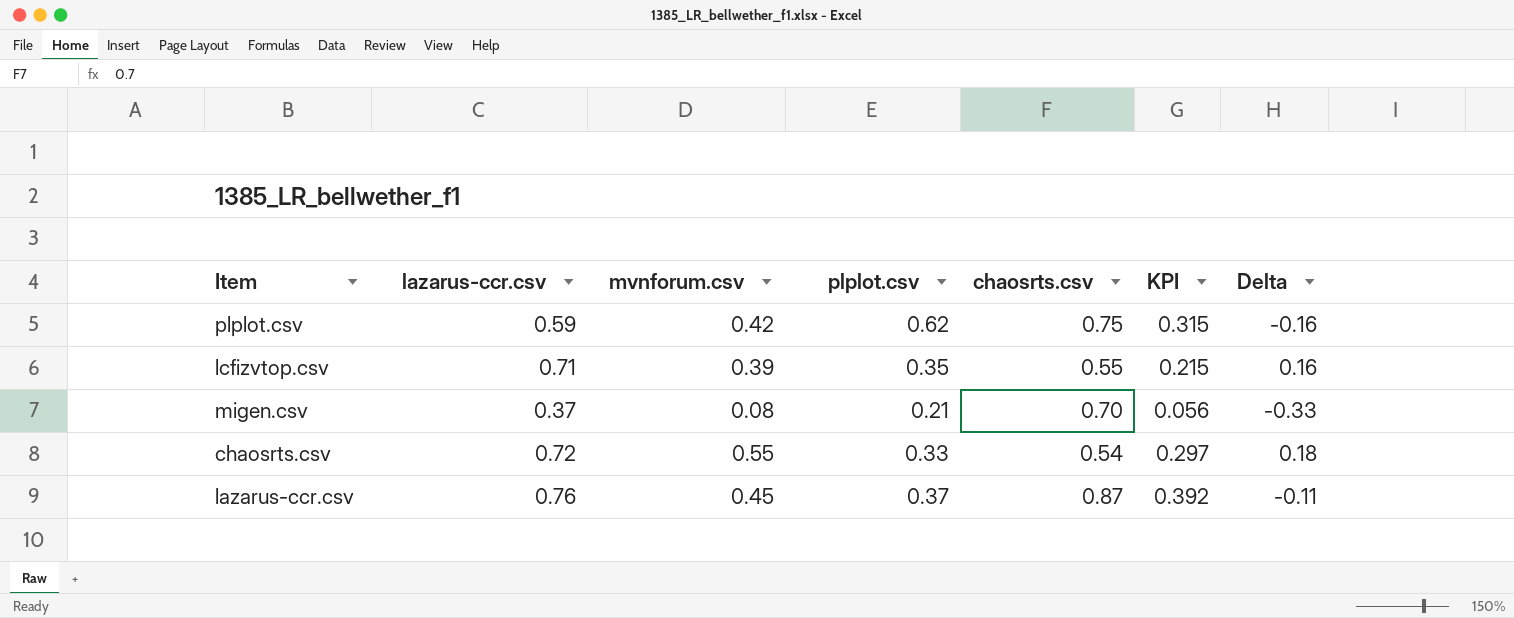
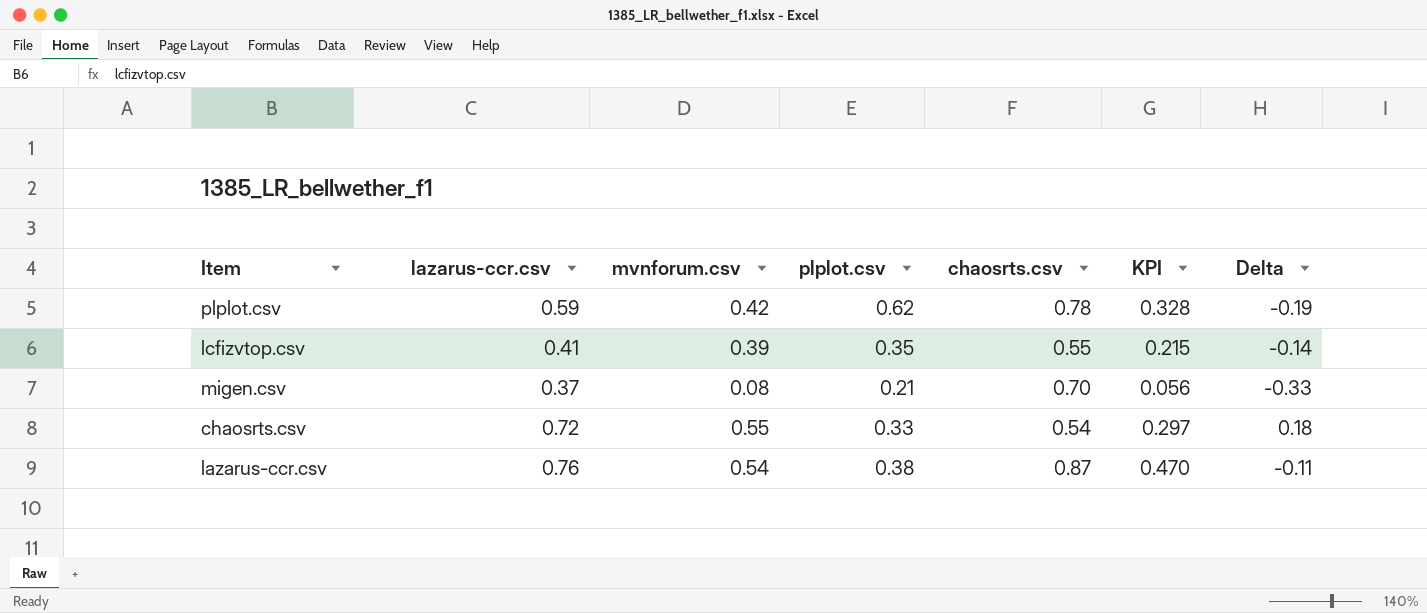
plplot.csv | chaosrts.csv: 0.75 -> 0.78
plplot.csv | KPI: 0.315 -> 0.328
plplot.csv | Delta: -0.16 -> -0.19
lcfizvtop.csv | lazarus-ccr.csv: 0.71 -> 0.41
lcfizvtop.csv | Delta: 0.16 -> -0.14
lazarus-ccr.csv | mvnforum.csv: 0.45 -> 0.54
lazarus-ccr.csv | plplot.csv: 0.37 -> 0.38
lazarus-ccr.csv | KPI: 0.392 -> 0.470

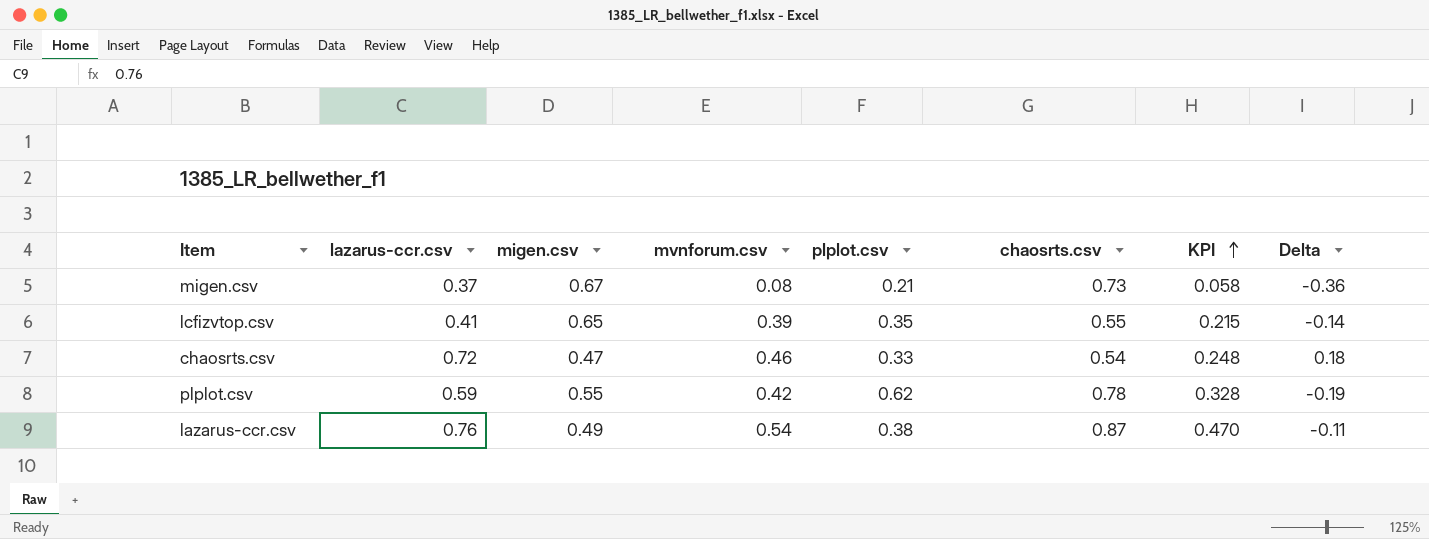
row order: none -> KPI ascending
column migen.csv | position: none -> 3
migen.csv | chaosrts.csv: 0.70 -> 0.73
migen.csv | KPI: 0.056 -> 0.058
migen.csv | Delta: -0.33 -> -0.36
chaosrts.csv | mvnforum.csv: 0.55 -> 0.46
chaosrts.csv | KPI: 0.297 -> 0.248

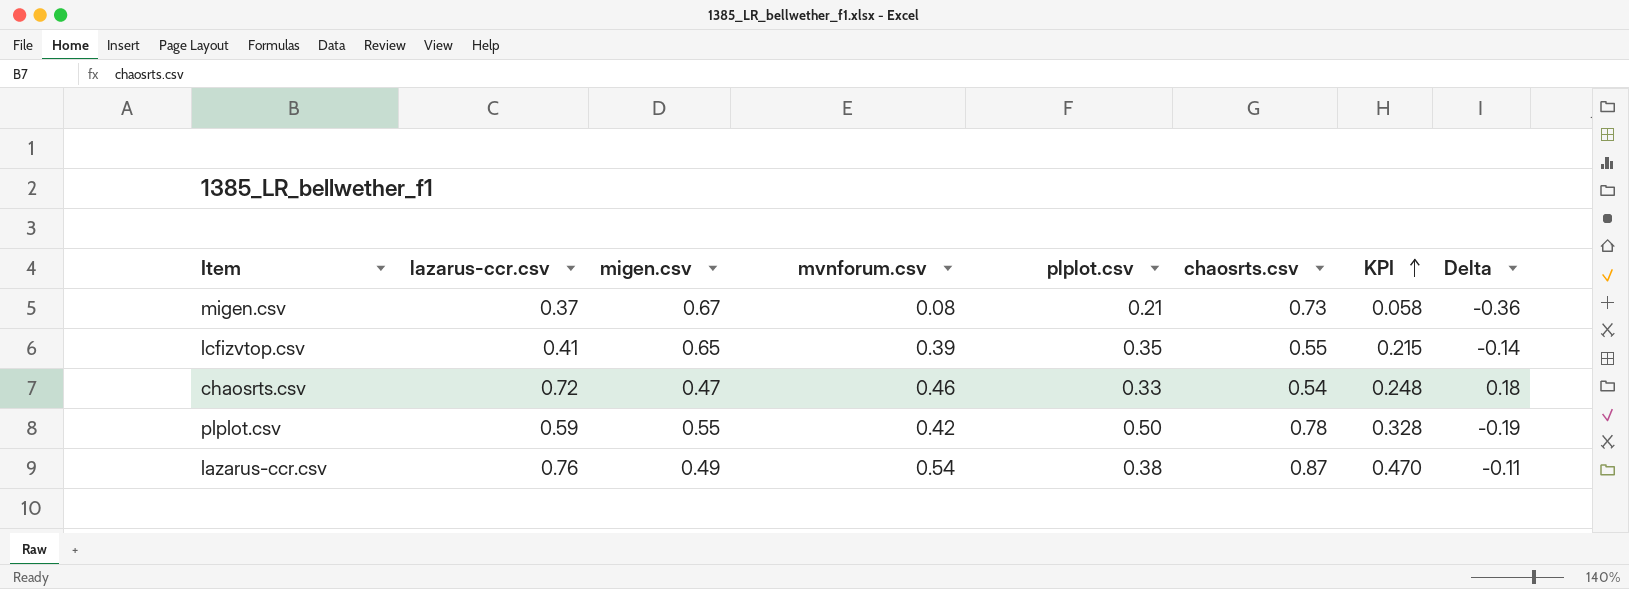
plplot.csv | plplot.csv: 0.62 -> 0.50

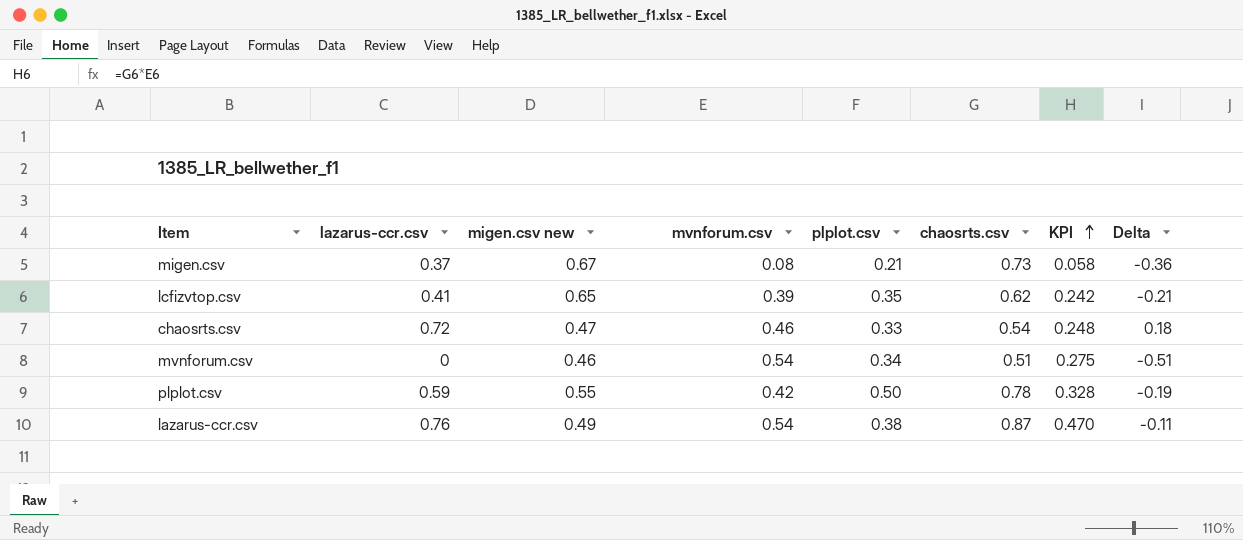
column name: migen.csv -> migen.csv new
lcfizvtop.csv | chaosrts.csv: 0.55 -> 0.62
lcfizvtop.csv | KPI: 0.215 -> 0.242
lcfizvtop.csv | Delta: -0.14 -> -0.21
row mvnforum.csv: none -> 0 | 0.46 | 0.54 | 0.34 | 0.51 | 0.275 | -0.51

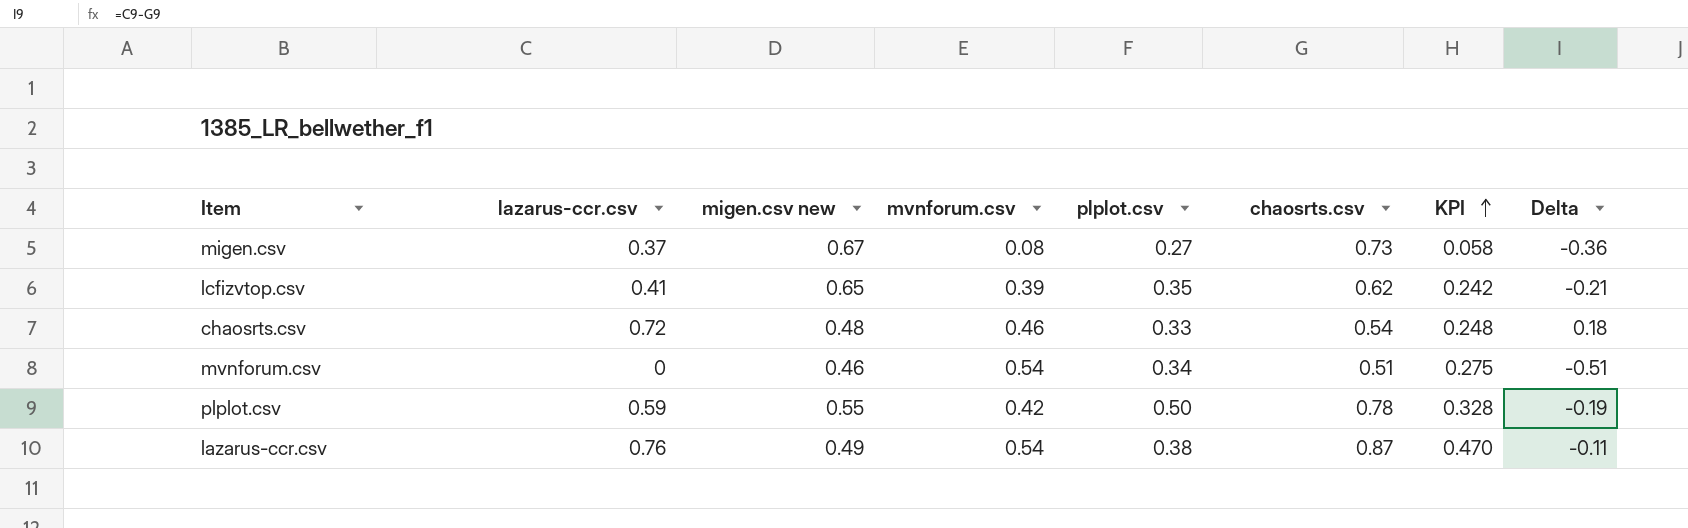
migen.csv | plplot.csv: 0.21 -> 0.27
chaosrts.csv | migen.csv new: 0.47 -> 0.48

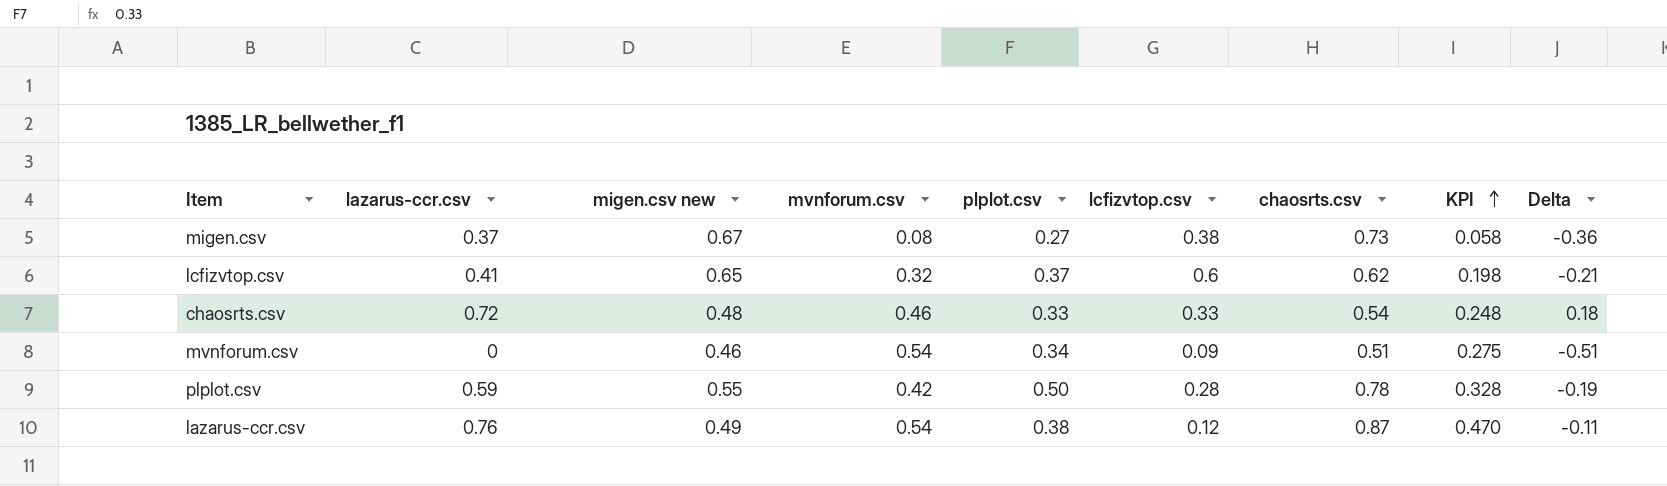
column lcfizvtop.csv | position: none -> 6
lcfizvtop.csv | mvnforum.csv: 0.39 -> 0.32
lcfizvtop.csv | plplot.csv: 0.35 -> 0.37
lcfizvtop.csv | KPI: 0.242 -> 0.198

